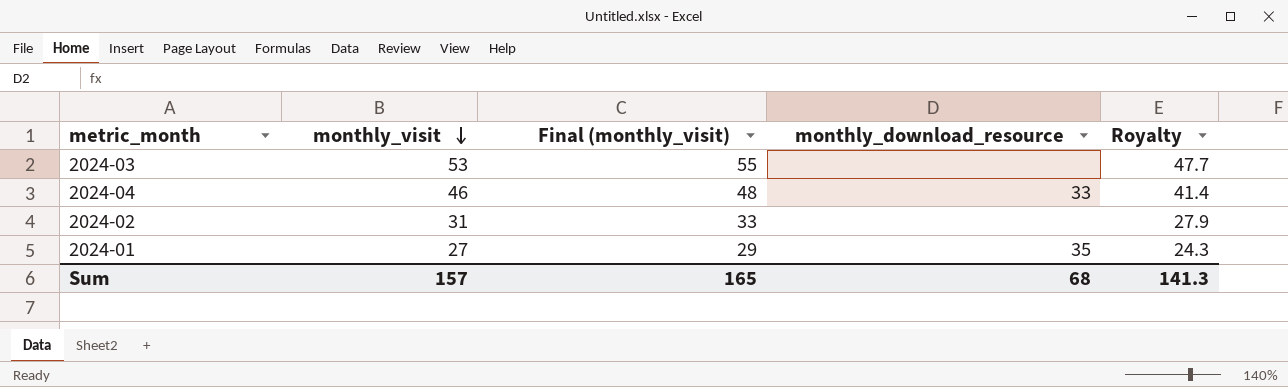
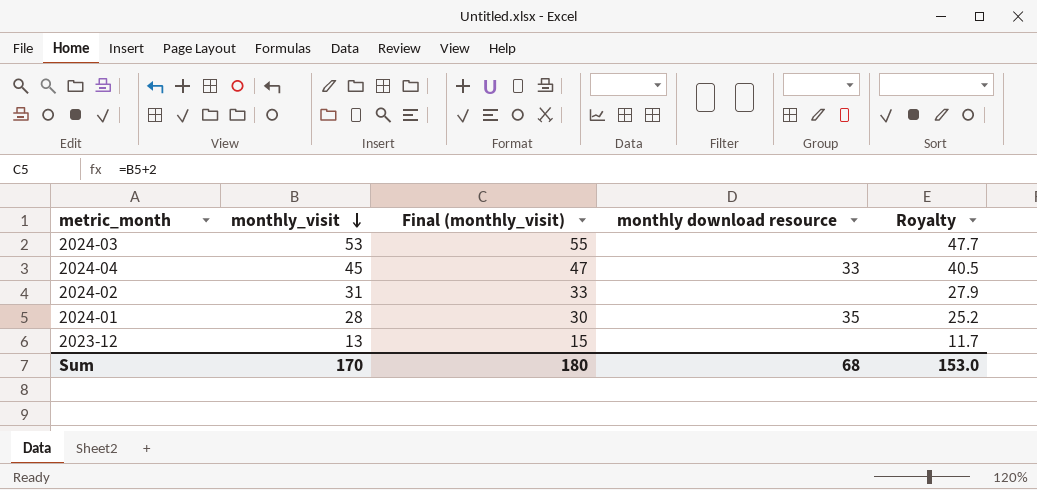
column name: monthly_download_resource -> monthly download resource
2024-04 | monthly_visit: 46 -> 45
2024-04 | Final (monthly_visit): 48 -> 47
2024-04 | Royalty: 41.4 -> 40.5
2024-01 | monthly_visit: 27 -> 28
2024-01 | Final (monthly_visit): 29 -> 30
2024-01 | Royalty: 24.3 -> 25.2
row 2023-12: none -> 13 | 15 | none | 11.7
Sum | monthly_visit: 157 -> 170
Sum | Final (monthly_visit): 165 -> 180
Sum | Royalty: 141.3 -> 153.0

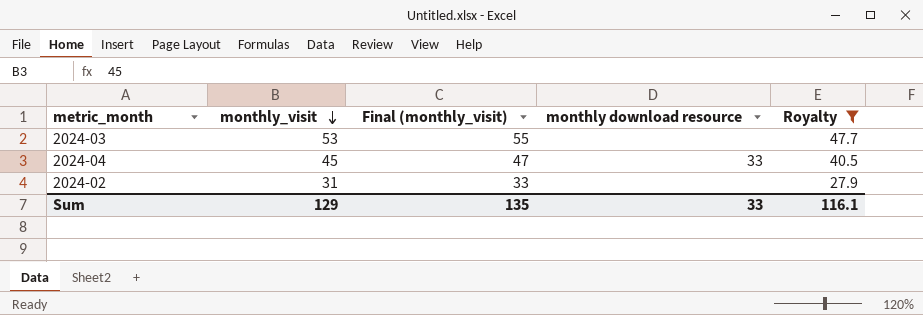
filter: none -> Royalty >= 27.9
Sum | monthly_visit: 170 -> 129
Sum | Final (monthly_visit): 180 -> 135
Sum | monthly download resource: 68 -> 33
Sum | Royalty: 153.0 -> 116.1

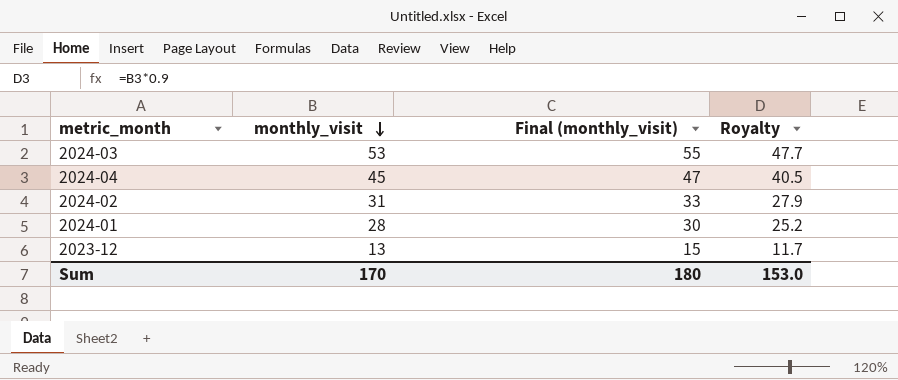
filter: Royalty >= 27.9 -> none
column monthly download resource | position: 4 -> none
Sum | monthly_visit: 129 -> 170
Sum | Final (monthly_visit): 135 -> 180
Sum | Royalty: 116.1 -> 153.0

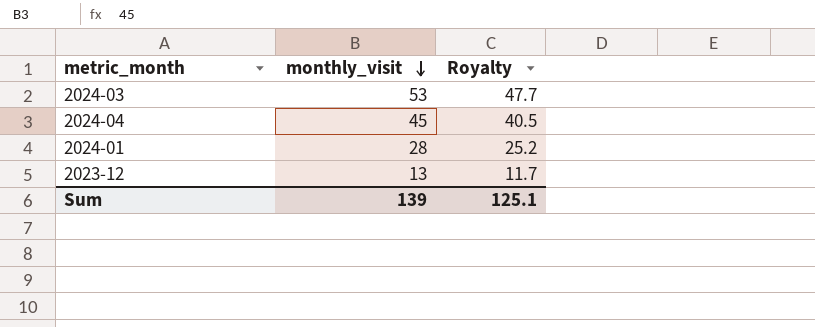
column Final (monthly_visit) | formula: [monthly_visit] + 2 -> none
row 2024-02: 31 | 33 | 27.9 -> none
Sum | monthly_visit: 170 -> 139
Sum | Royalty: 153.0 -> 125.1

